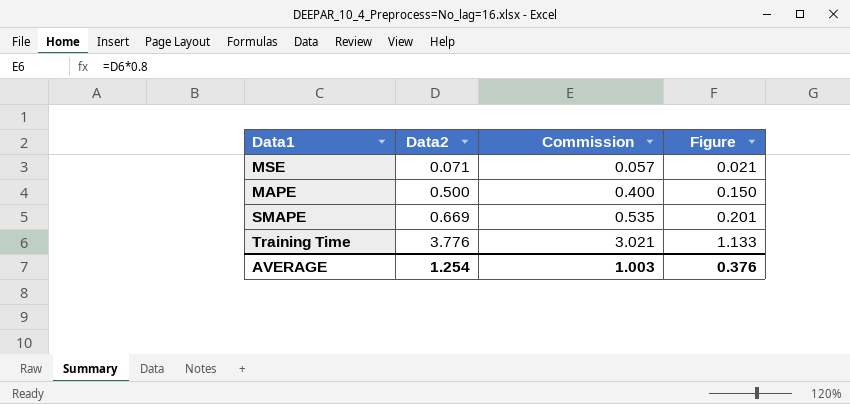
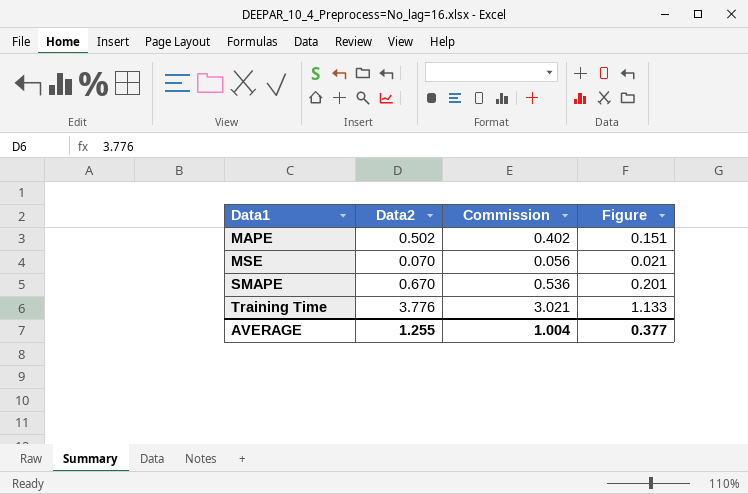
row order: Data2 ascending -> Data1 ascending
MAPE | Data2: 0.500 -> 0.502
MAPE | Commission: 0.400 -> 0.402
MAPE | Figure: 0.150 -> 0.151
MSE | Data2: 0.071 -> 0.070
MSE | Commission: 0.057 -> 0.056
SMAPE | Data2: 0.669 -> 0.670
SMAPE | Commission: 0.535 -> 0.536
AVERAGE | Data2: 1.254 -> 1.255
AVERAGE | Commission: 1.003 -> 1.004
AVERAGE | Figure: 0.376 -> 0.377

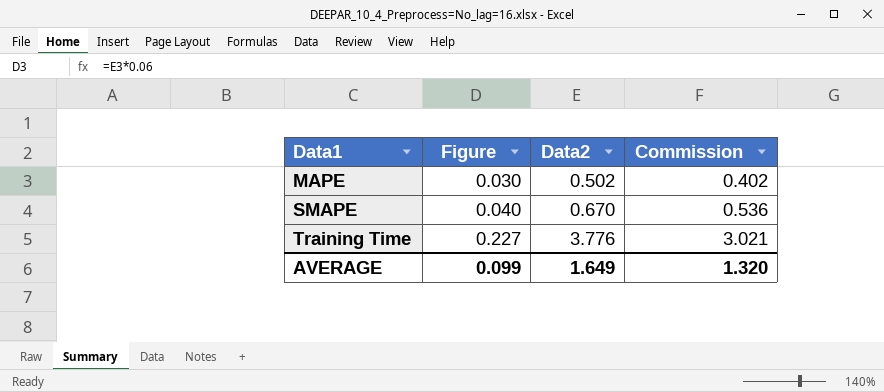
column Figure | formula: [Data2] * 0.3 -> [Data2] * 0.06
column Figure | position: 4 -> 2
row MSE: 0.070 | 0.056 | 0.021 -> none
AVERAGE | Figure: 0.377 -> 0.099
AVERAGE | Data2: 1.255 -> 1.649
AVERAGE | Commission: 1.004 -> 1.320

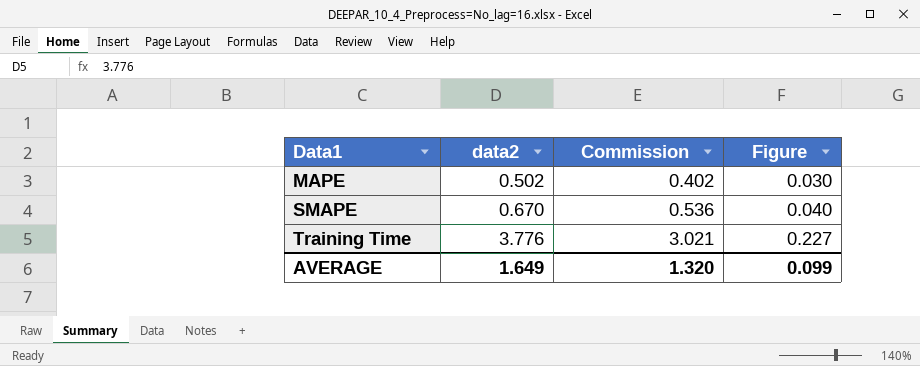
column name: Data2 -> data2
column Figure | position: 2 -> 4

